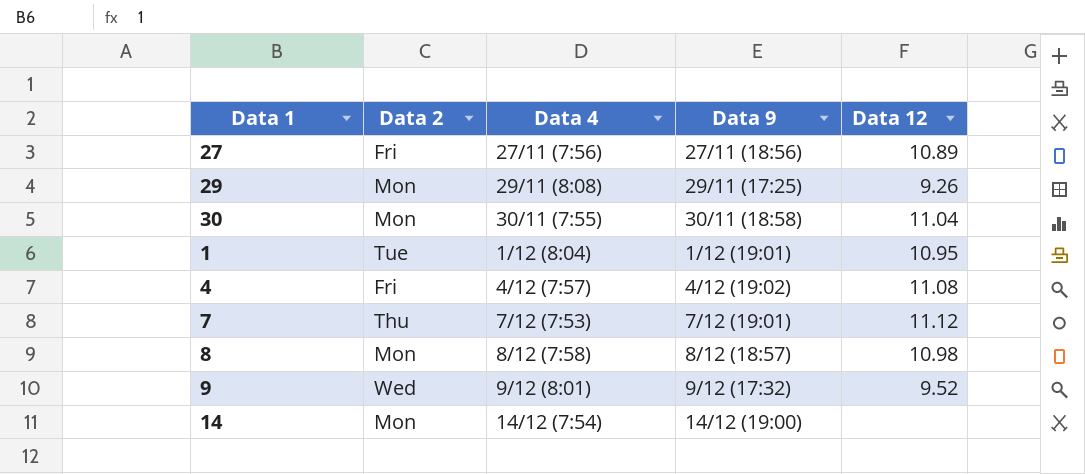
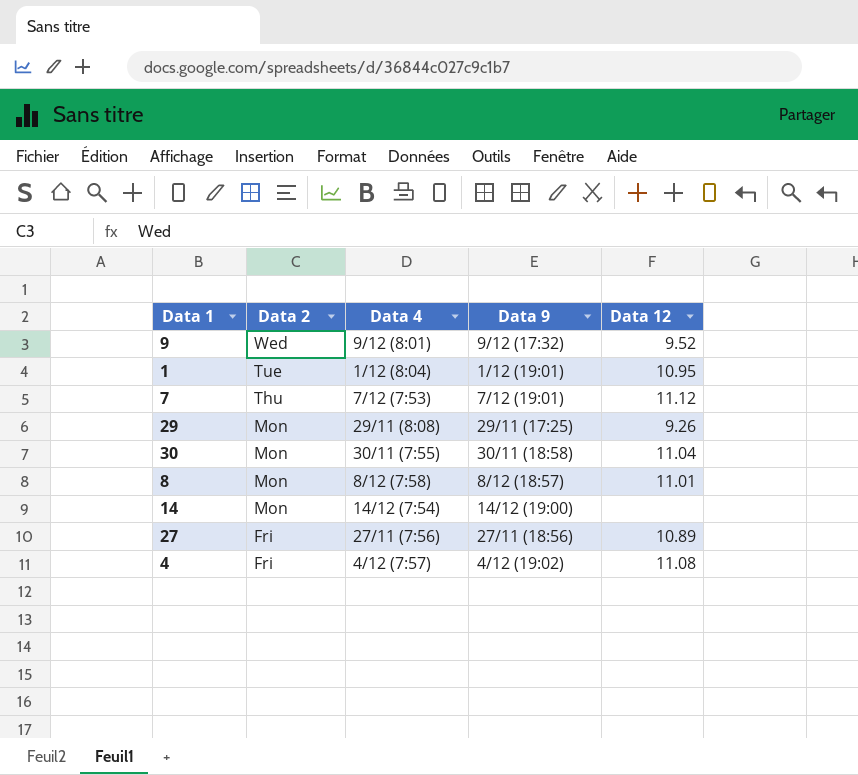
row order: none -> Data 2 descending
8 | Data 12: 10.98 -> 11.01

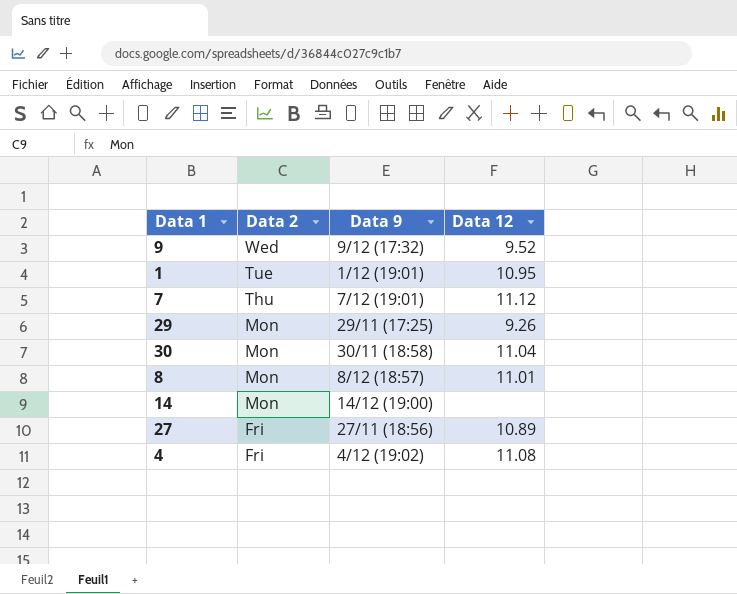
column Data 4 | position: 3 -> none

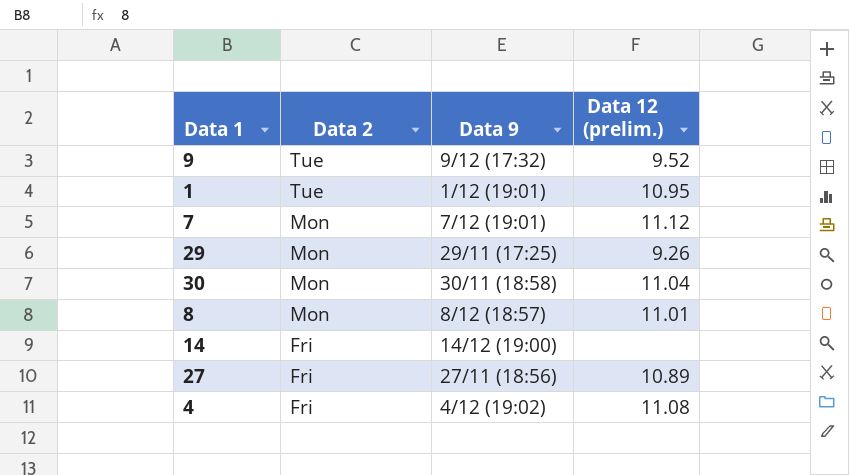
column name: Data 12 -> Data 12 (prelim.)
9 | Data 2: Wed -> Tue
7 | Data 2: Thu -> Mon
14 | Data 2: Mon -> Fri

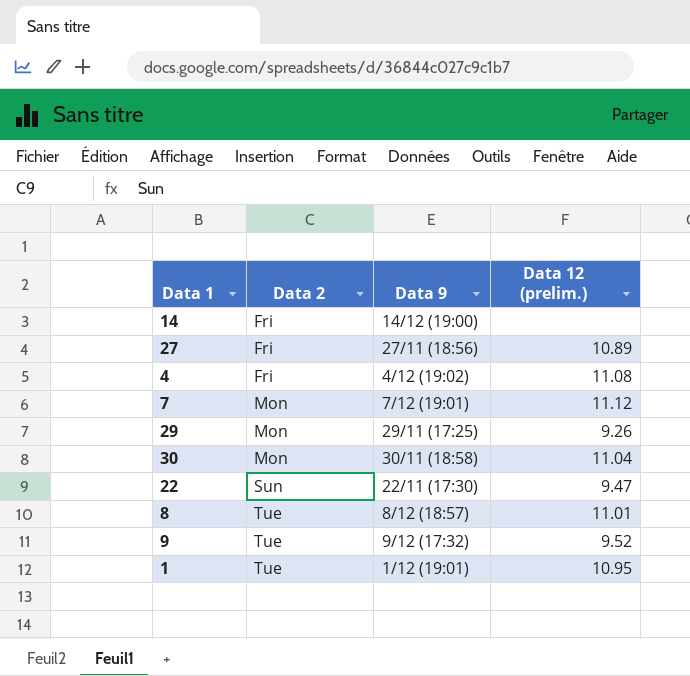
row order: Data 2 descending -> Data 2 ascending
row 22: none -> Sun | 22/11 (17:30) | 9.47
8 | Data 2: Mon -> Tue

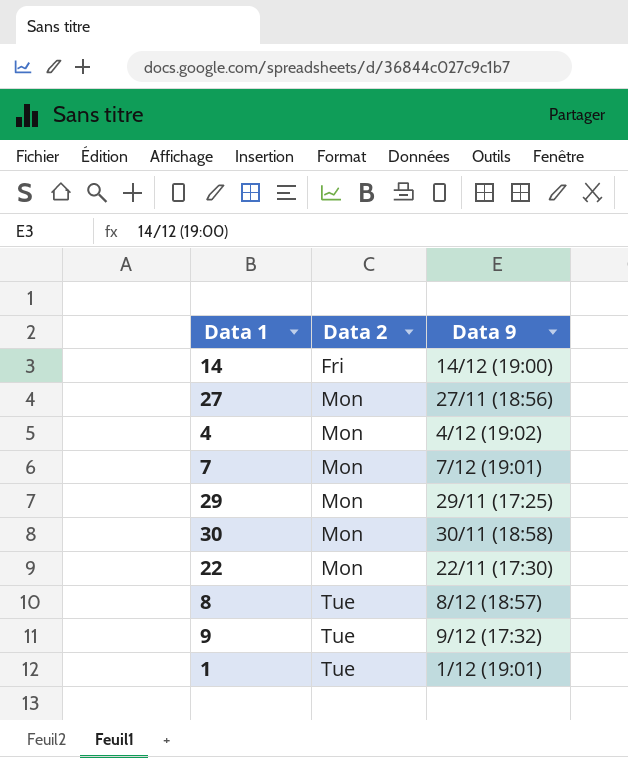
column Data 12 (prelim.) | position: 4 -> none
27 | Data 2: Fri -> Mon
4 | Data 2: Fri -> Mon
22 | Data 2: Sun -> Mon

